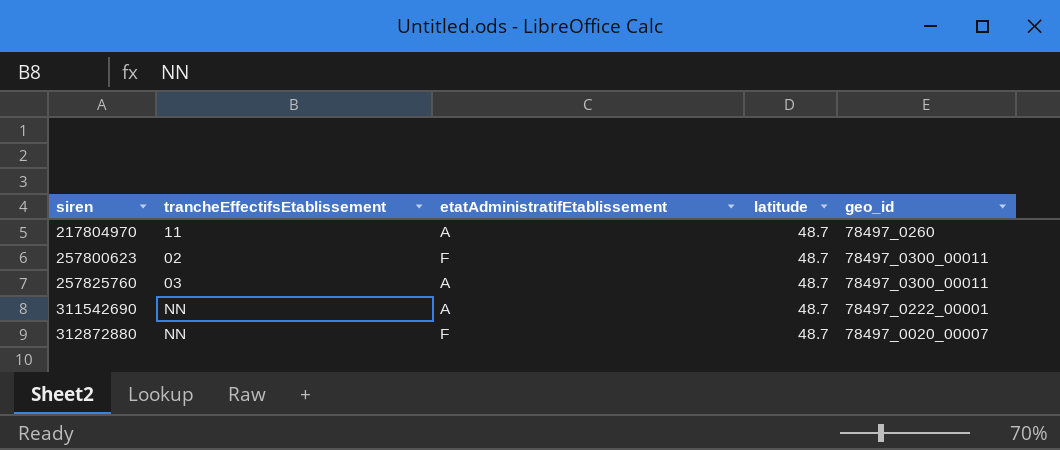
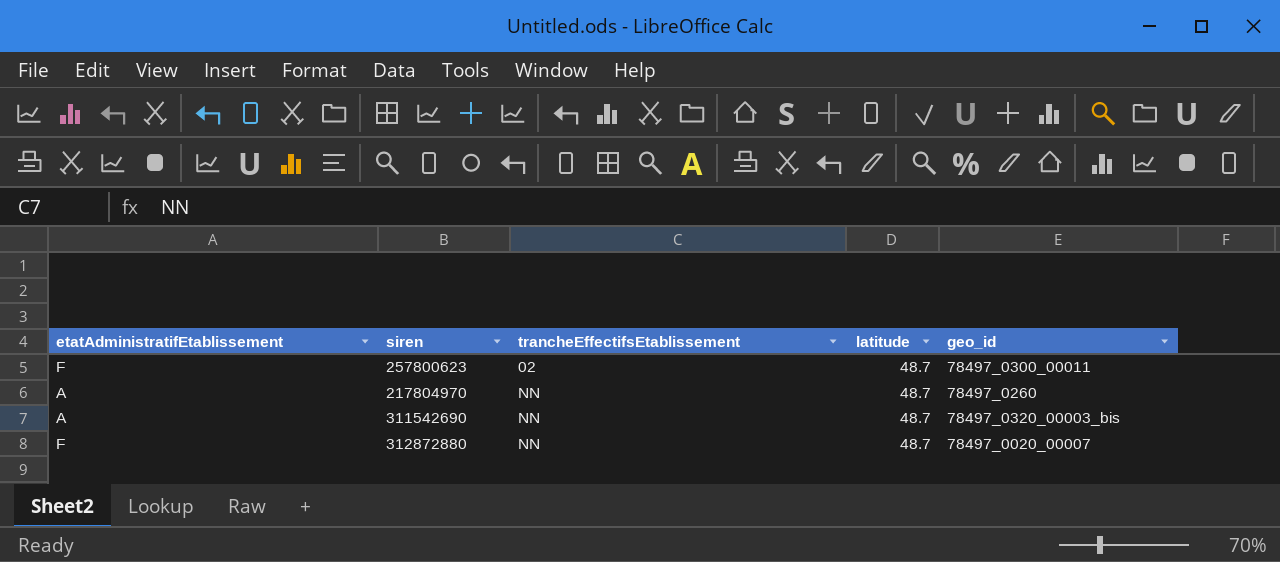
row order: siren ascending -> trancheEffectifsEtablissement ascending
column etatAdministratifEtablissement | position: 3 -> 1
row 257825760: 03 | A | 48.7 | 78497_0300_00011 -> none
217804970 | trancheEffectifsEtablissement: 11 -> NN
311542690 | geo_id: 78497_0222_00001 -> 78497_0320_00003_bis

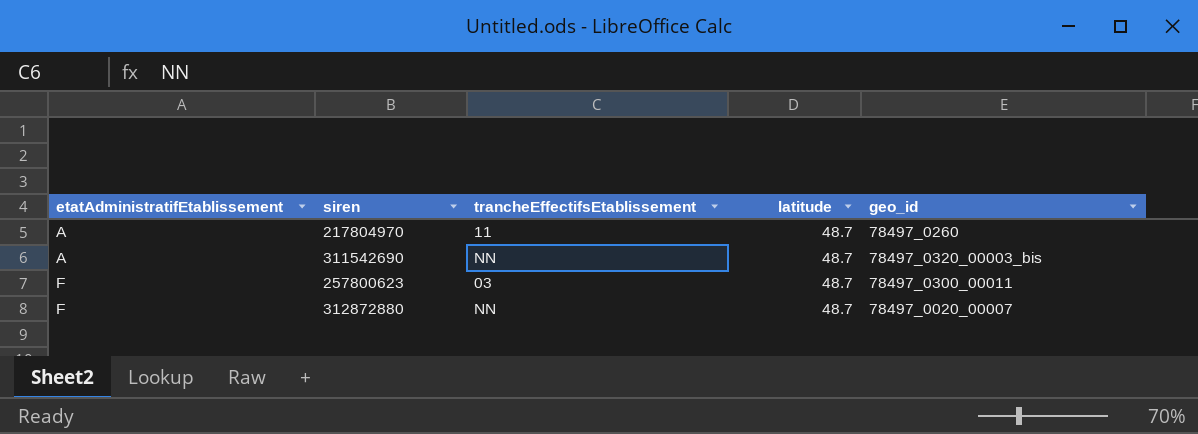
row order: trancheEffectifsEtablissement ascending -> etatAdministratifEtablissement ascending
217804970 | trancheEffectifsEtablissement: NN -> 11
257800623 | trancheEffectifsEtablissement: 02 -> 03

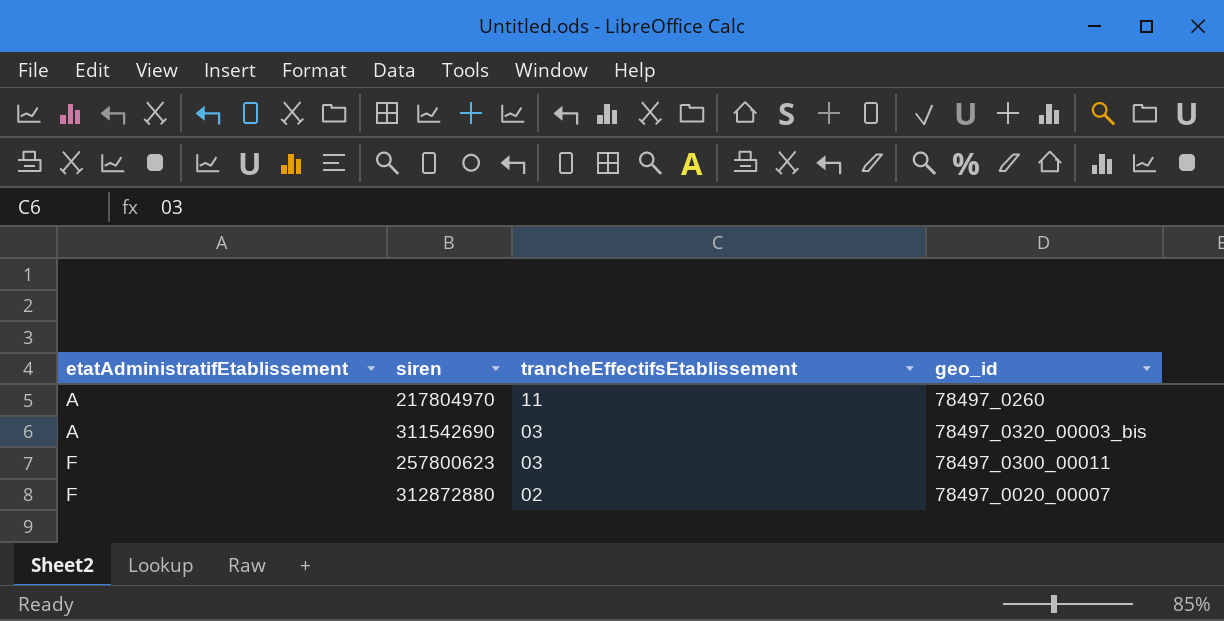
column latitude | position: 4 -> none
311542690 | trancheEffectifsEtablissement: NN -> 03
312872880 | trancheEffectifsEtablissement: NN -> 02

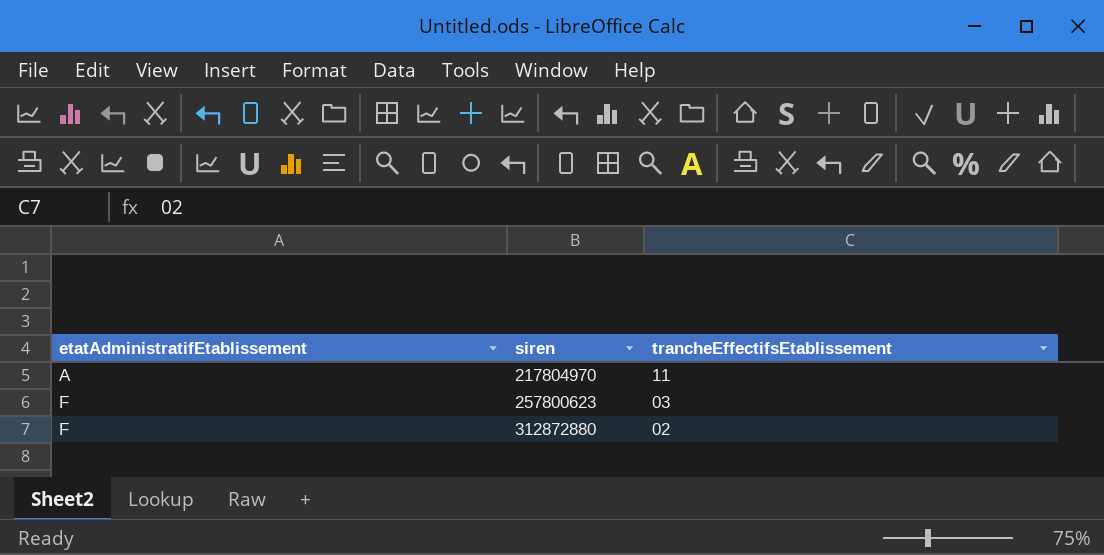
column geo_id | position: 4 -> none
row 311542690: A | 03 | 78497_0320_00003_bis -> none

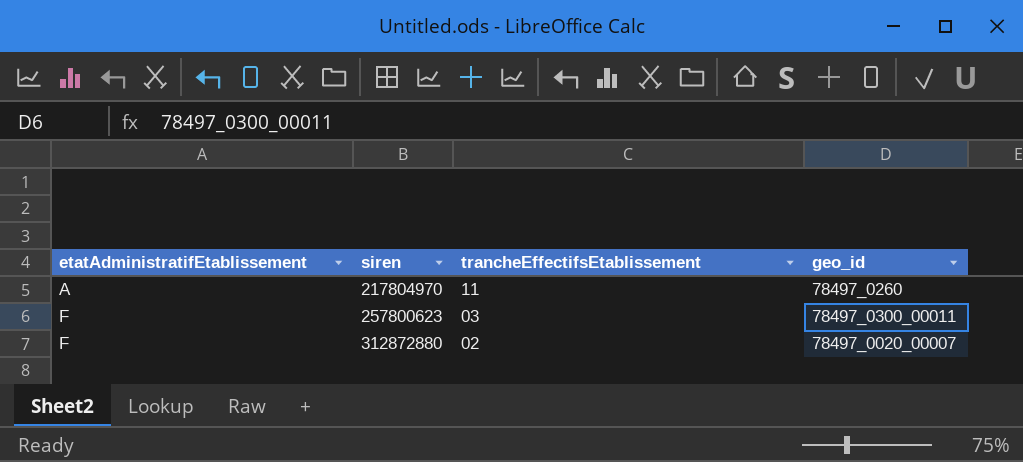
column geo_id | position: none -> 4

